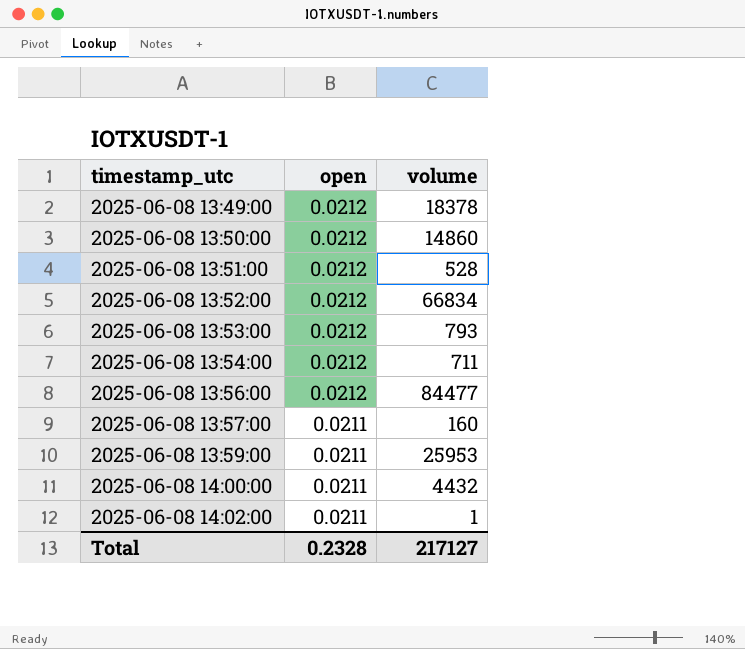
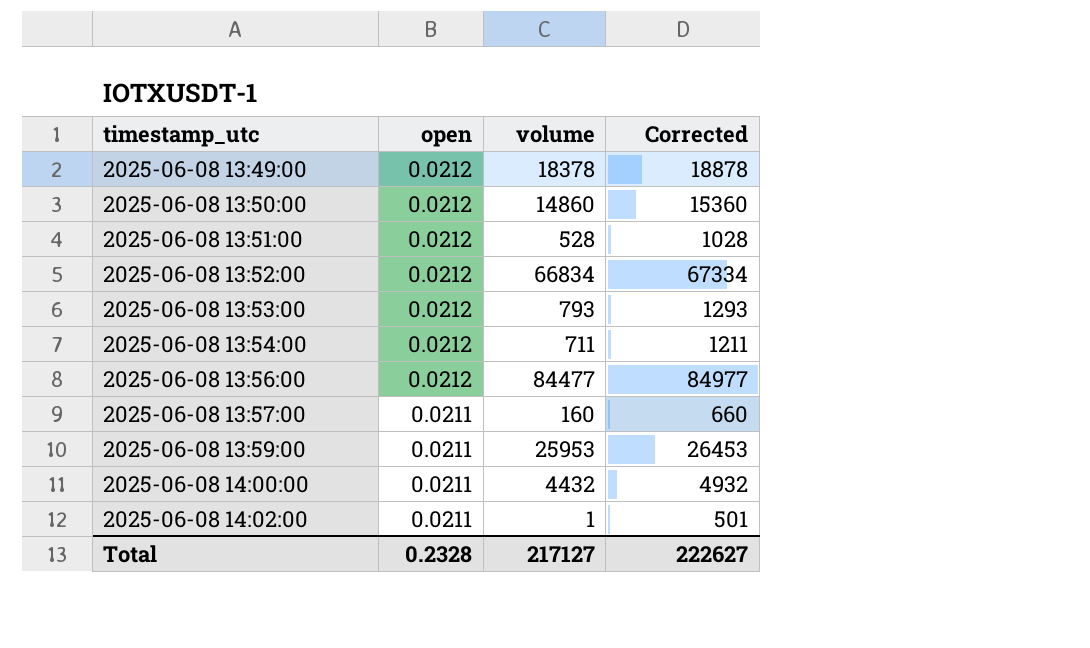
column Corrected | formula: none -> [volume] + 500

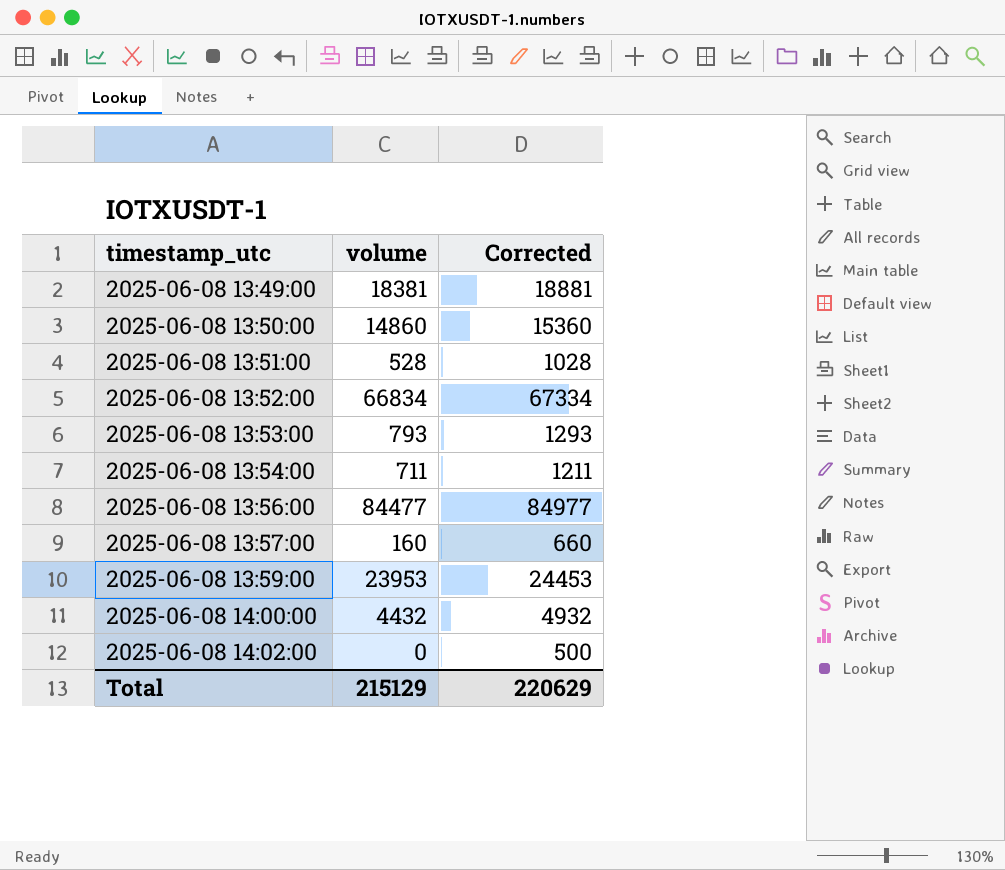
column open | position: 2 -> none
2025-06-08 13:49:00 | volume: 18378 -> 18381
2025-06-08 13:49:00 | Corrected: 18878 -> 18881
2025-06-08 13:59:00 | volume: 25953 -> 23953
2025-06-08 13:59:00 | Corrected: 26453 -> 24453
2025-06-08 14:02:00 | volume: 1 -> 0
2025-06-08 14:02:00 | Corrected: 501 -> 500
Total | volume: 217127 -> 215129
Total | Corrected: 222627 -> 220629

